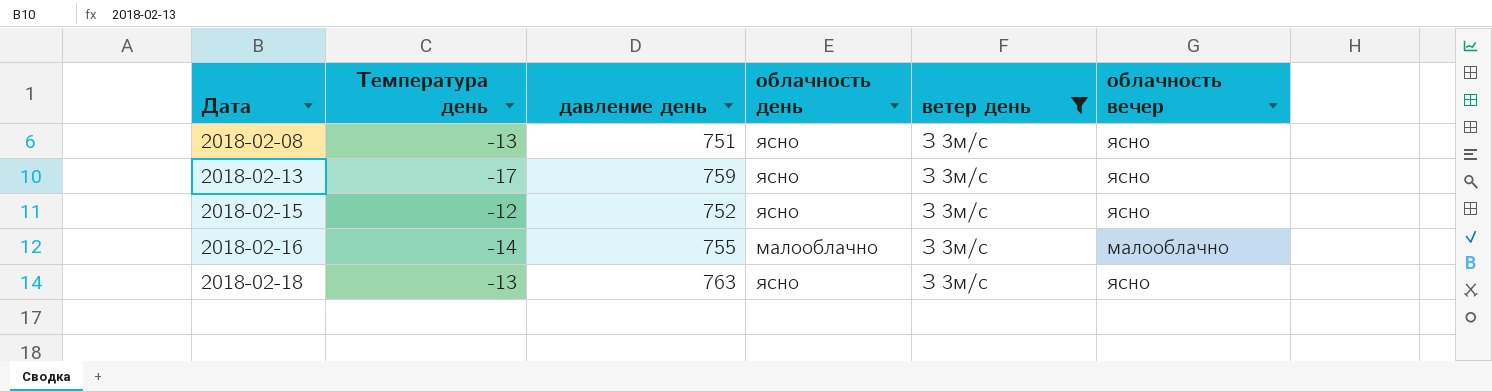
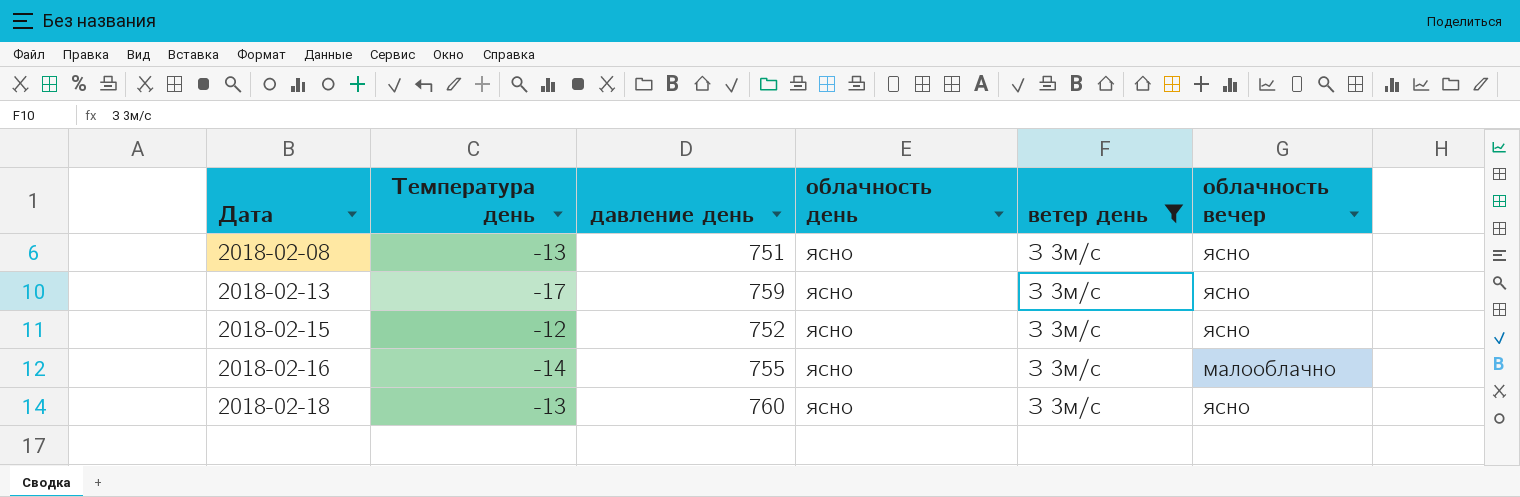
2018-02-16 | облачность день: малооблачно -> ясно
2018-02-18 | давление день: 763 -> 760

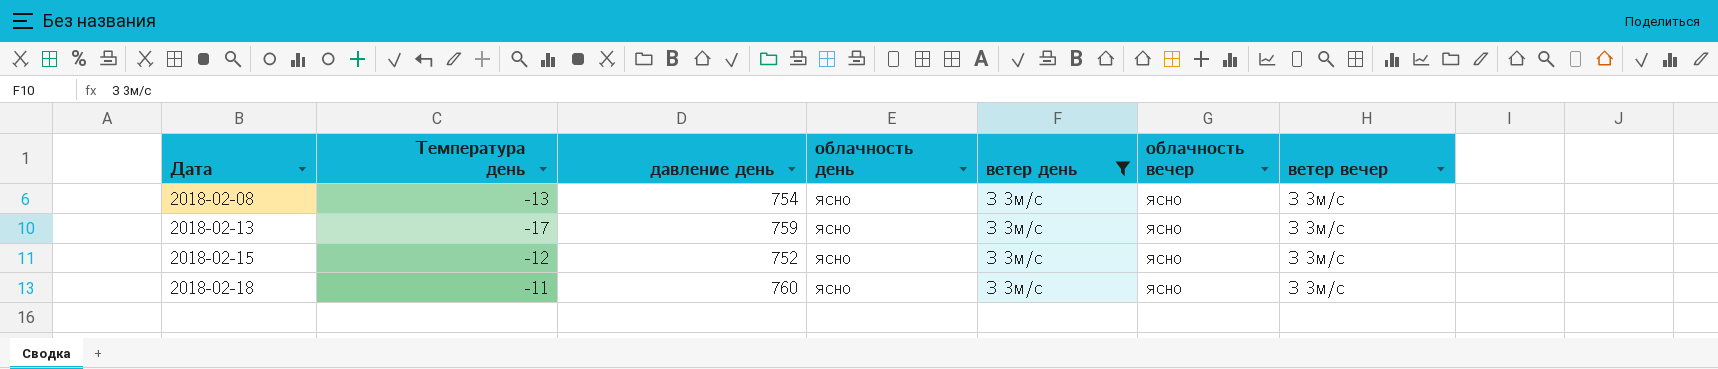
column ветер вечер | position: none -> 7
row 2018-02-16: -14 | 755 | ясно | З 3м/с | малооблачно -> none
2018-02-08 | давление день: 751 -> 754
2018-02-18 | Температура день: -13 -> -11

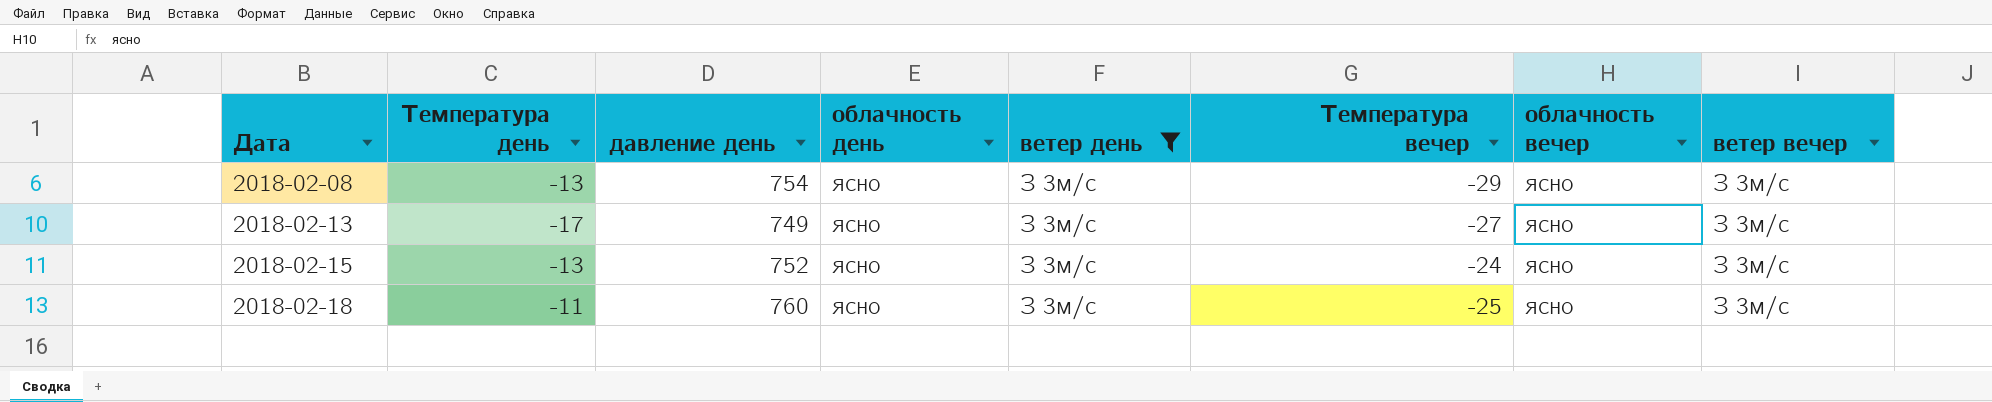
column Температура вечер | position: none -> 6
2018-02-13 | давление день: 759 -> 749
2018-02-15 | Температура день: -12 -> -13

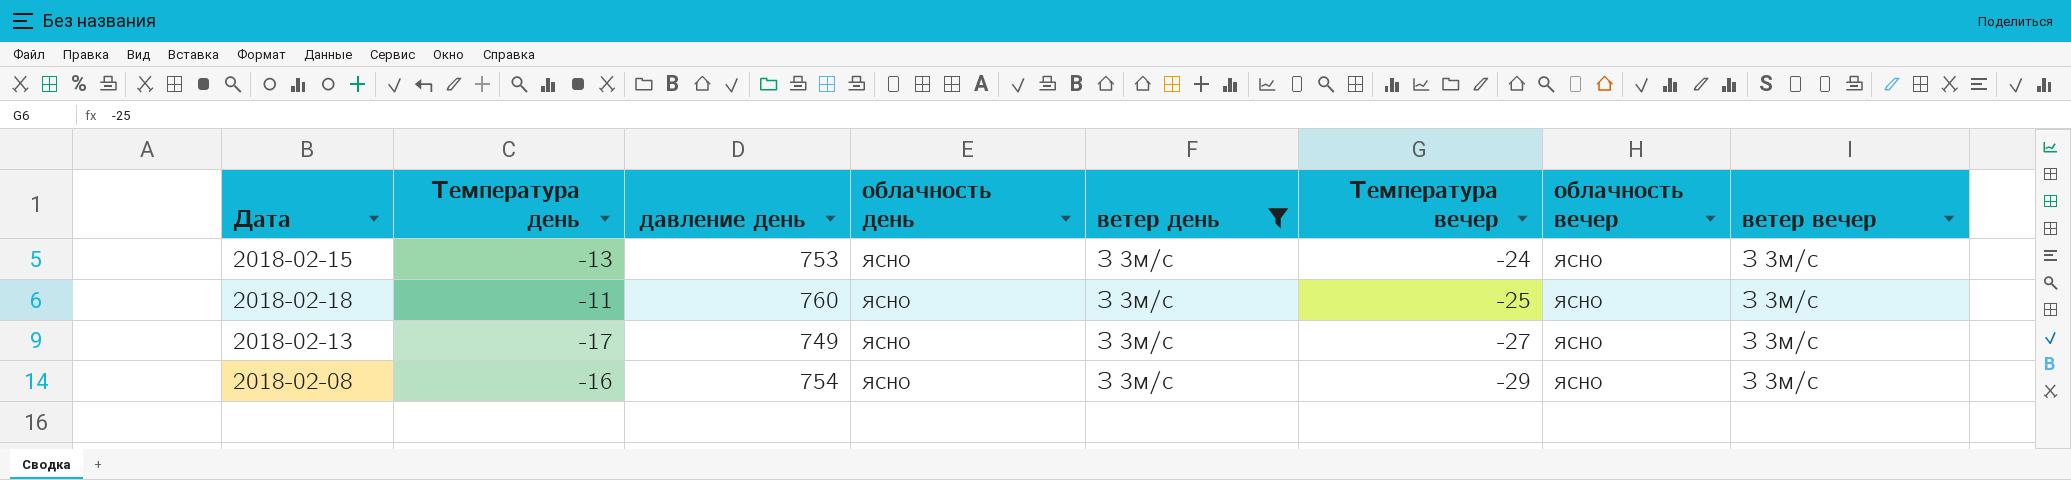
row order: Дата ascending -> Температура вечер descending
2018-02-15 | давление день: 752 -> 753
2018-02-08 | Температура день: -13 -> -16

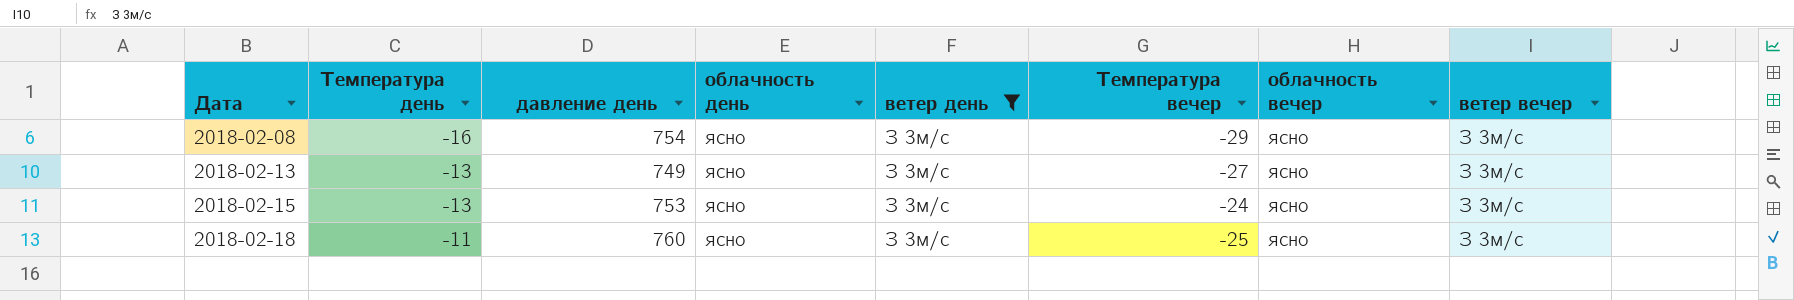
row order: Температура вечер descending -> Дата ascending
2018-02-13 | Температура день: -17 -> -13

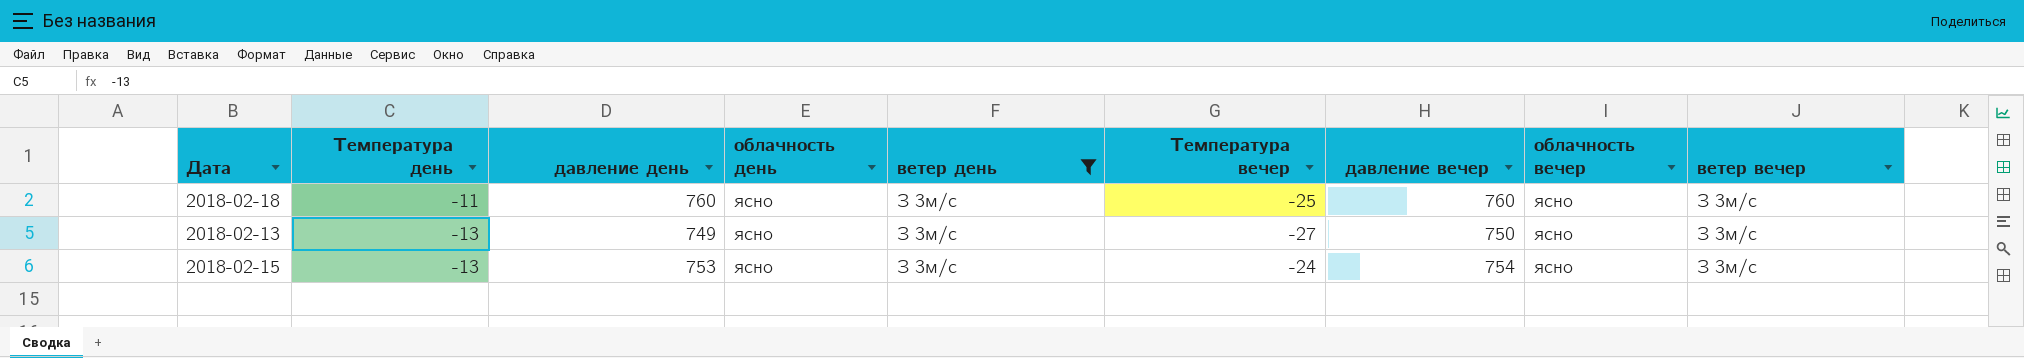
row order: Дата ascending -> Температура день descending
column давление вечер | position: none -> 7
row 2018-02-08: -16 | 754 | ясно | З 3м/с | -29 | ясно | З 3м/с -> none

